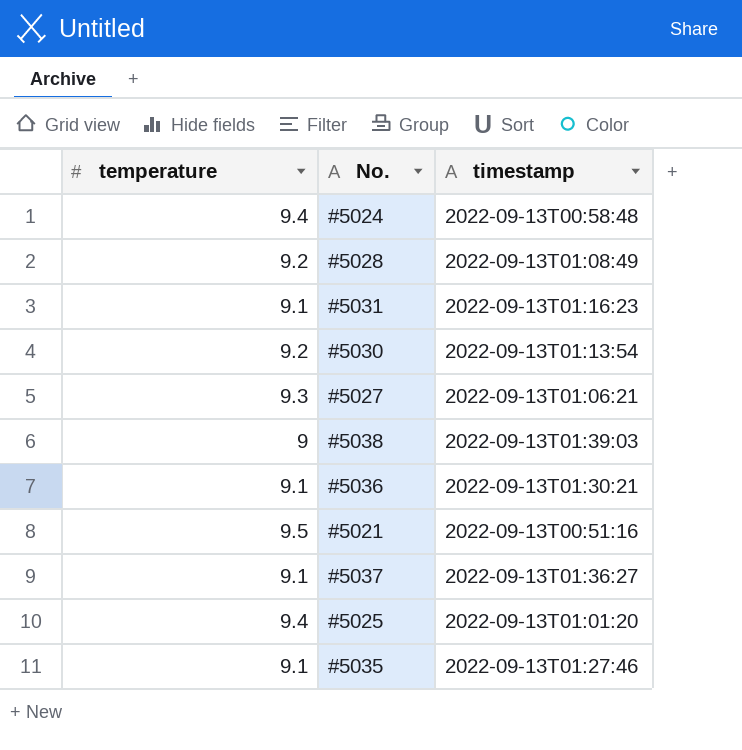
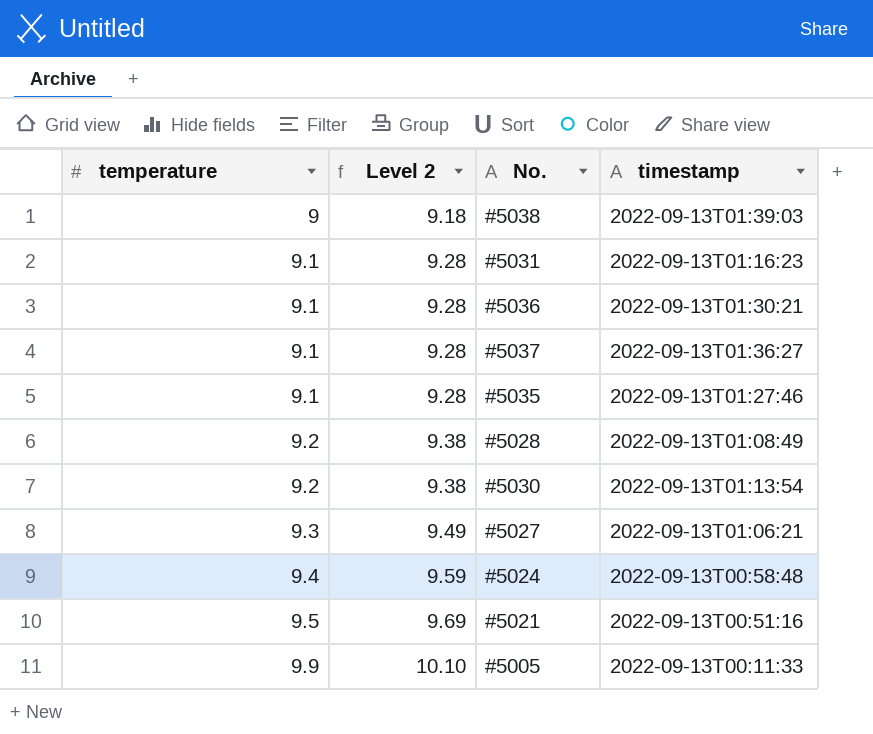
row order: none -> temperature ascending
column Level 2 | formula: none -> [temperature] * 1.02
row #5025: 9.4 | 2022-09-13T01:01:20 -> none
row #5005: none -> 9.9 | 10.10 | 2022-09-13T00:11:33

